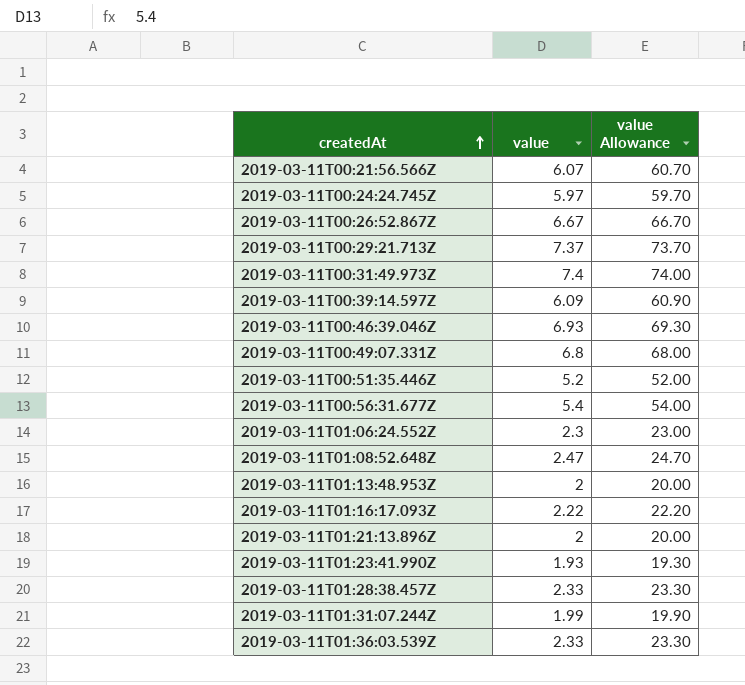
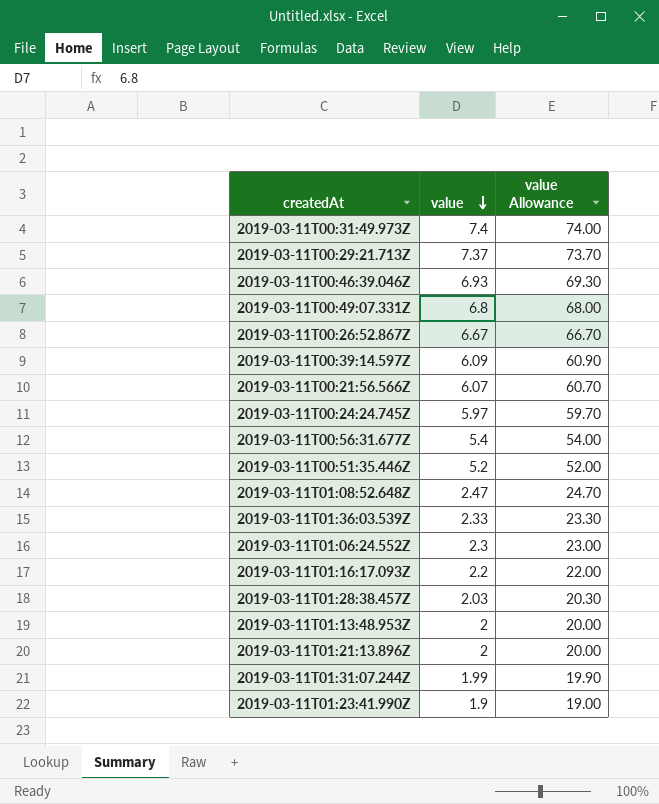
row order: createdAt ascending -> value descending
2019-03-11T01:16:17.093Z | value: 2.22 -> 2.2
2019-03-11T01:16:17.093Z | value Allowance: 22.20 -> 22.00
2019-03-11T01:28:38.457Z | value: 2.33 -> 2.03
2019-03-11T01:28:38.457Z | value Allowance: 23.30 -> 20.30
2019-03-11T01:23:41.990Z | value: 1.93 -> 1.9
2019-03-11T01:23:41.990Z | value Allowance: 19.30 -> 19.00

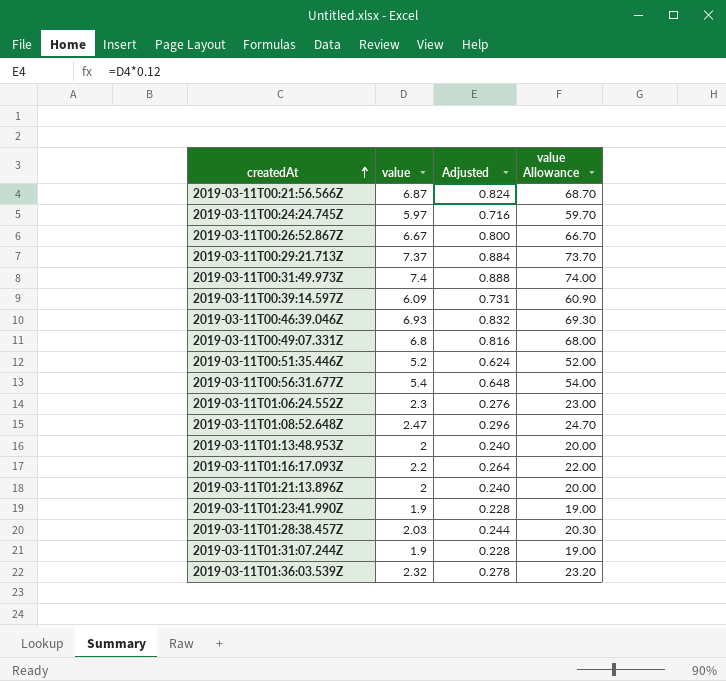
row order: value descending -> createdAt ascending
column Adjusted | formula: none -> [value] * 0.12
2019-03-11T00:21:56.566Z | value: 6.07 -> 6.87
2019-03-11T00:21:56.566Z | value Allowance: 60.70 -> 68.70
2019-03-11T01:31:07.244Z | value: 1.99 -> 1.9
2019-03-11T01:31:07.244Z | value Allowance: 19.90 -> 19.00
2019-03-11T01:36:03.539Z | value: 2.33 -> 2.32
2019-03-11T01:36:03.539Z | value Allowance: 23.30 -> 23.20

